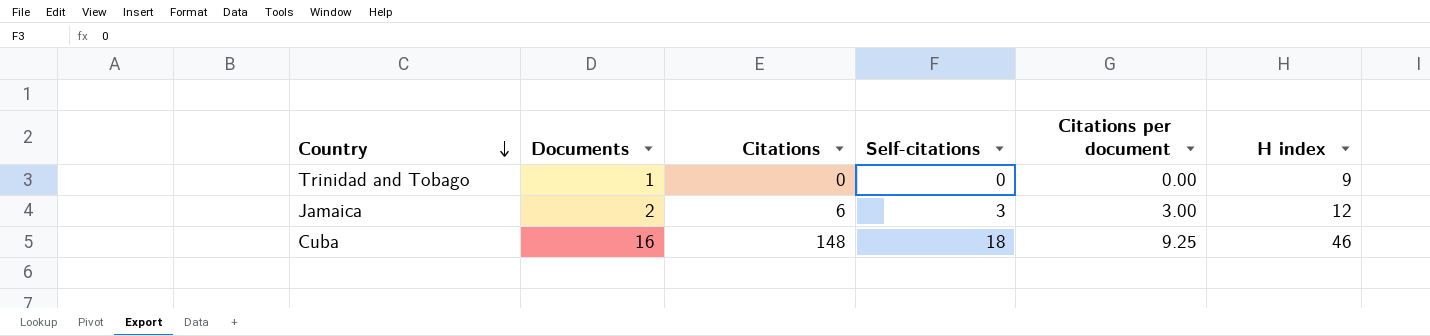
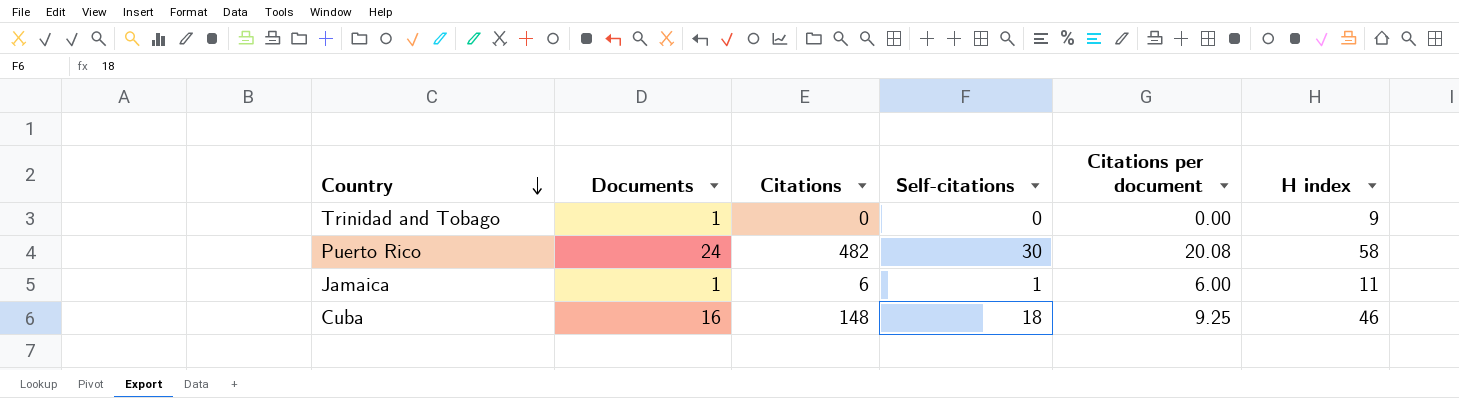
row Puerto Rico: none -> 24 | 482 | 30 | 20.08 | 58
Jamaica | Documents: 2 -> 1
Jamaica | Self-citations: 3 -> 1
Jamaica | Citations per document: 3.00 -> 6.00
Jamaica | H index: 12 -> 11

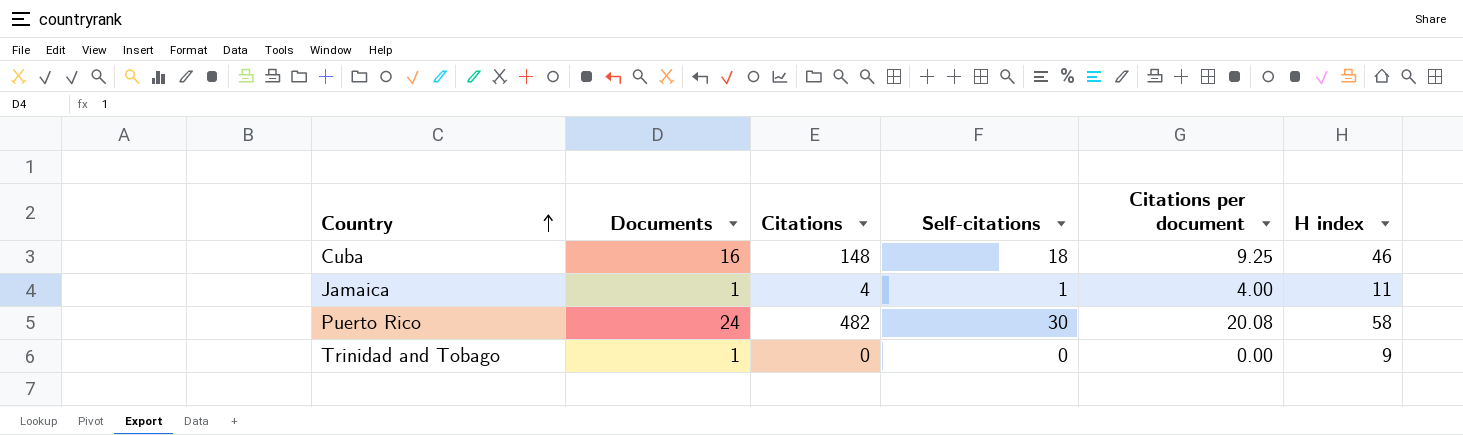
row order: Country descending -> Country ascending
Jamaica | Citations: 6 -> 4
Jamaica | Citations per document: 6.00 -> 4.00

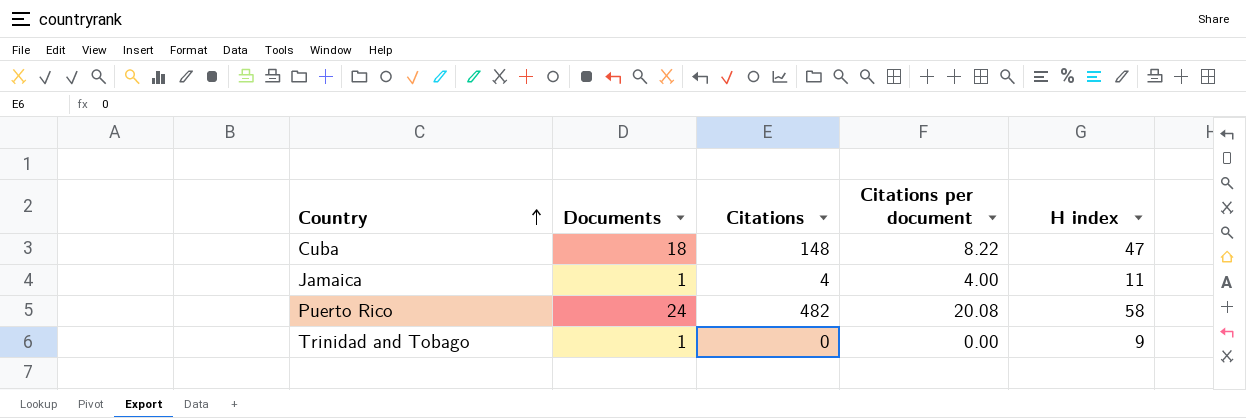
column Self-citations | position: 4 -> none
Cuba | Documents: 16 -> 18
Cuba | Citations per document: 9.25 -> 8.22
Cuba | H index: 46 -> 47

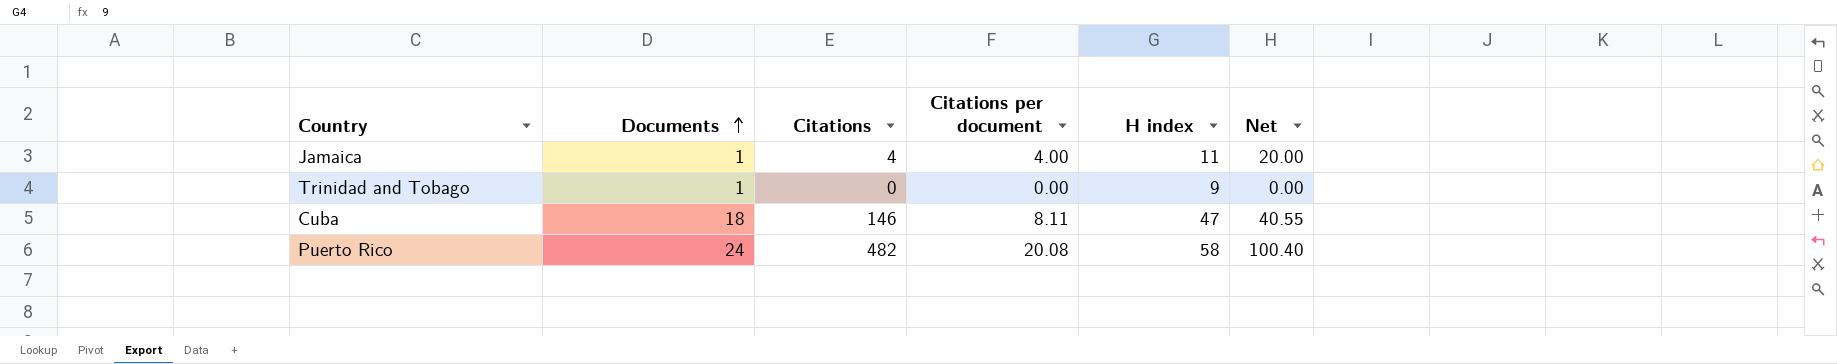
row order: Country ascending -> Documents ascending
column Net | formula: none -> [Citations per document] * 5
Cuba | Citations: 148 -> 146
Cuba | Citations per document: 8.22 -> 8.11

